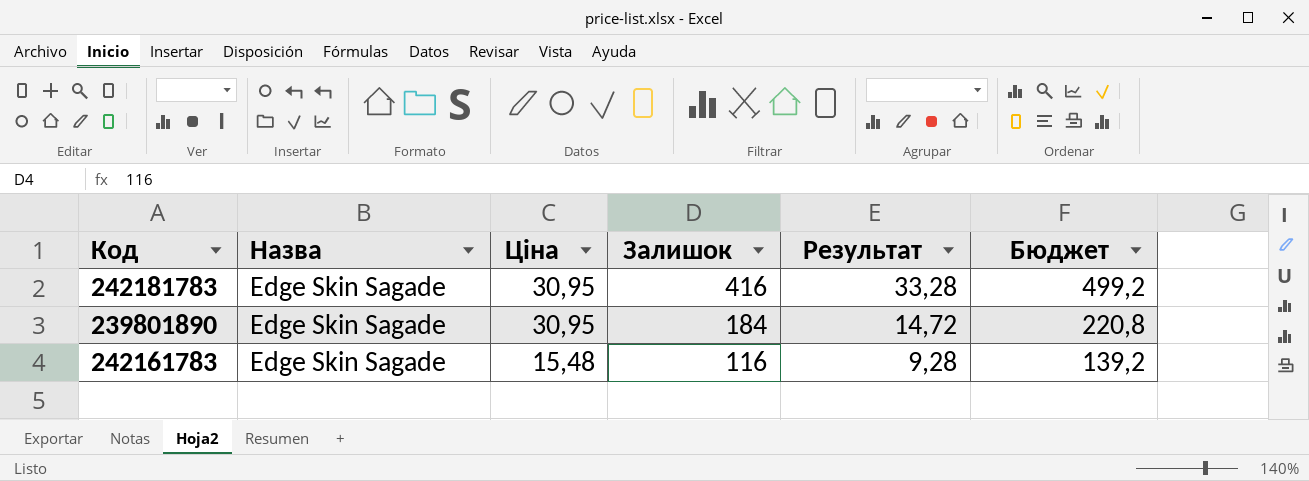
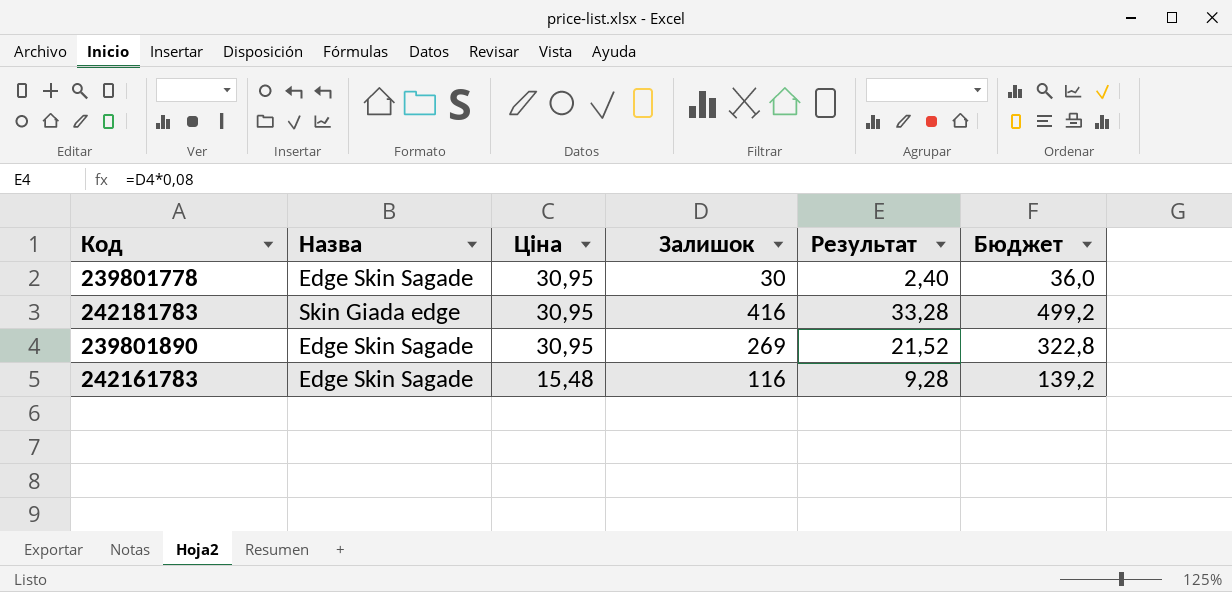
row 239801778: none -> Edge Skin Sagade | 30,95 | 30 | 2,40 | 36,0
242181783 | Назва: Edge Skin Sagade -> Skin Giada edge
239801890 | Залишок: 184 -> 269
239801890 | Результат: 14,72 -> 21,52
239801890 | Бюджет: 220,8 -> 322,8

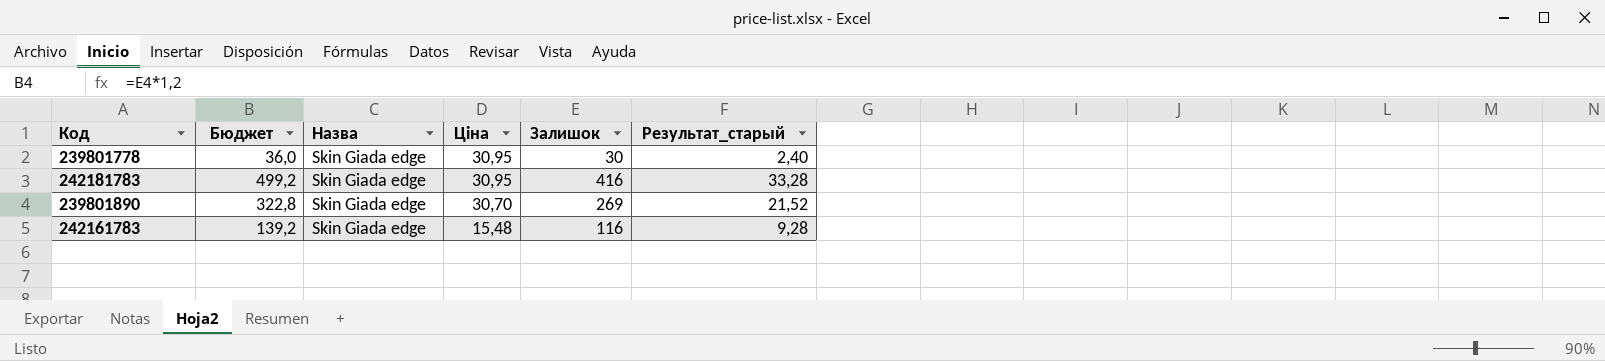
column Бюджет | position: 6 -> 2
column name: Результат -> Результат_старый
239801778 | Назва: Edge Skin Sagade -> Skin Giada edge
239801890 | Назва: Edge Skin Sagade -> Skin Giada edge
239801890 | Ціна: 30,95 -> 30,70
242161783 | Назва: Edge Skin Sagade -> Skin Giada edge

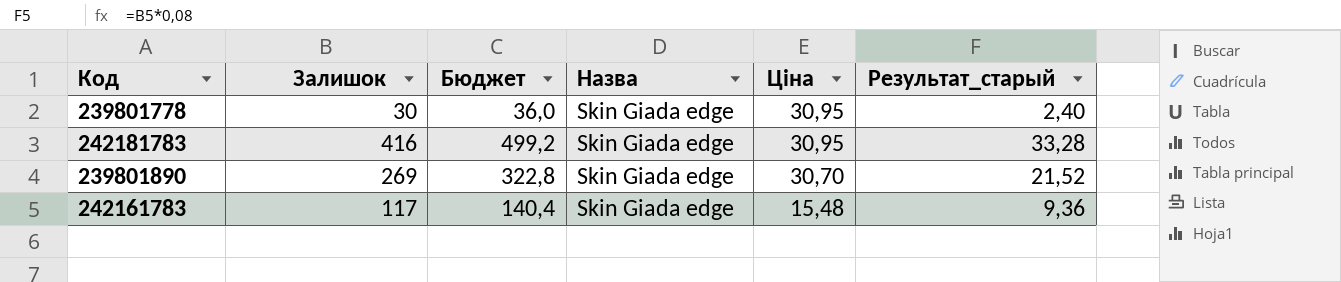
column Залишок | position: 5 -> 2
242161783 | Залишок: 116 -> 117
242161783 | Бюджет: 139,2 -> 140,4
242161783 | Результат_старый: 9,28 -> 9,36

